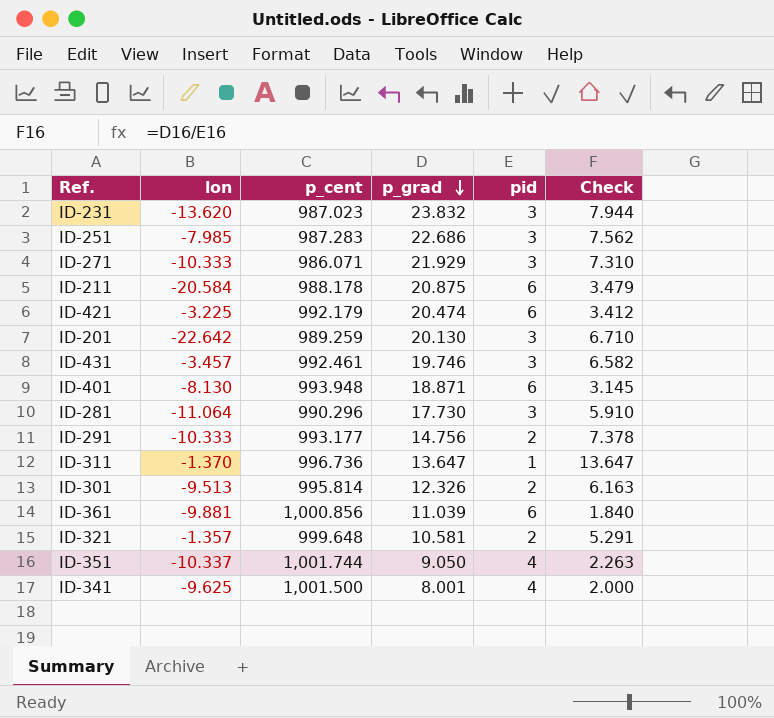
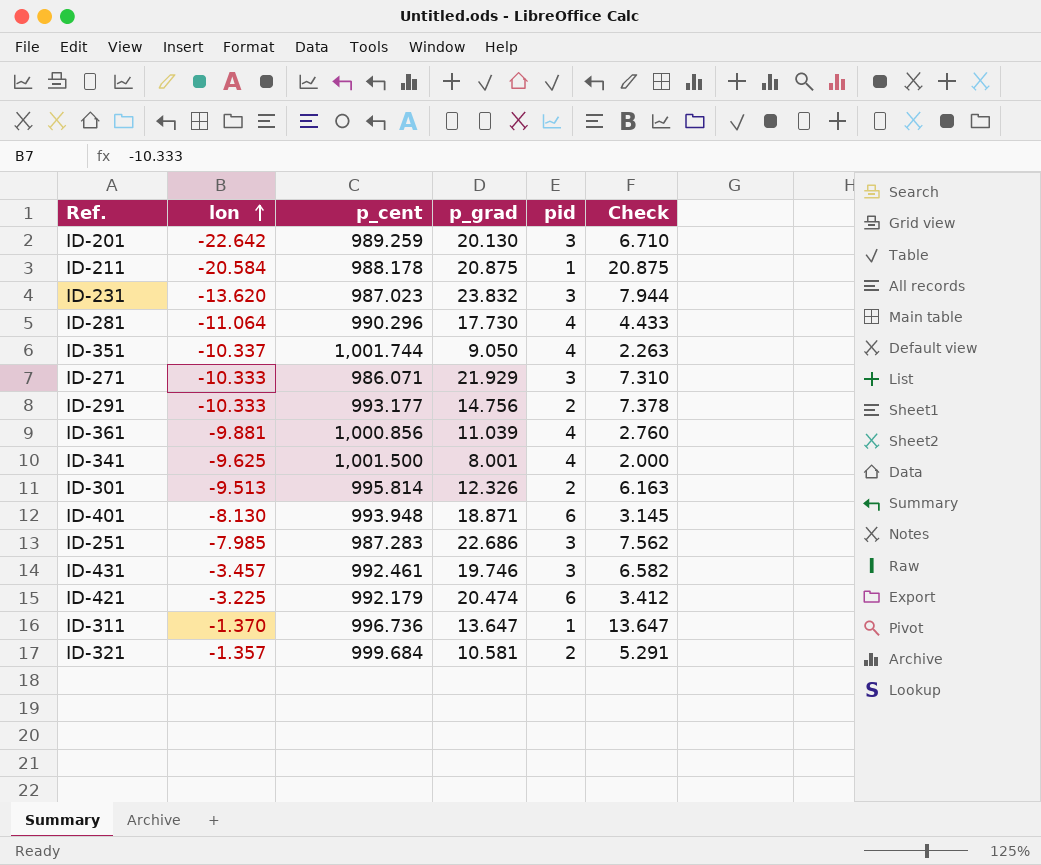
row order: p_grad descending -> lon ascending
ID-211 | pid: 6 -> 1
ID-211 | Check: 3.479 -> 20.875
ID-281 | pid: 3 -> 4
ID-281 | Check: 5.910 -> 4.433
ID-361 | pid: 6 -> 4
ID-361 | Check: 1.840 -> 2.760
ID-321 | p_cent: 999.648 -> 999.684

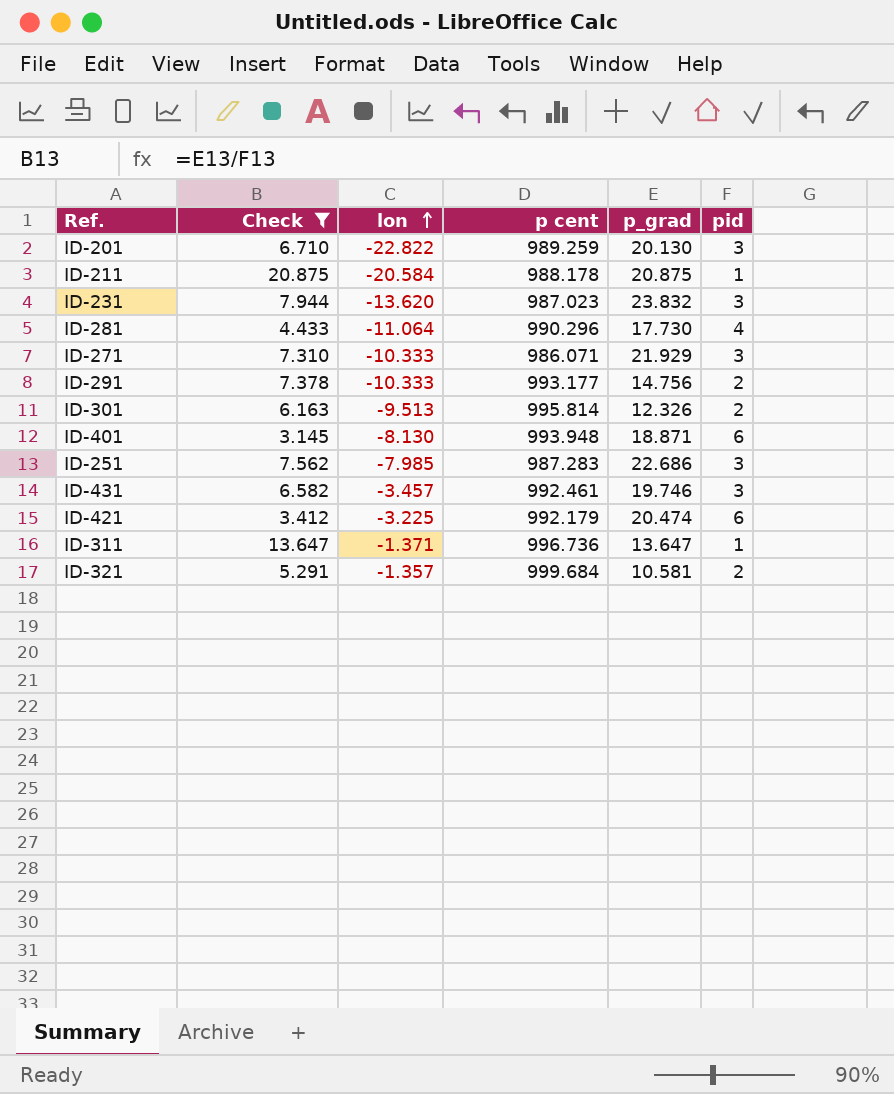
filter: none -> Check >= 3.145
column Check | position: 6 -> 2
column name: p_cent -> p cent
ID-201 | lon: -22.642 -> -22.822
ID-311 | lon: -1.370 -> -1.371

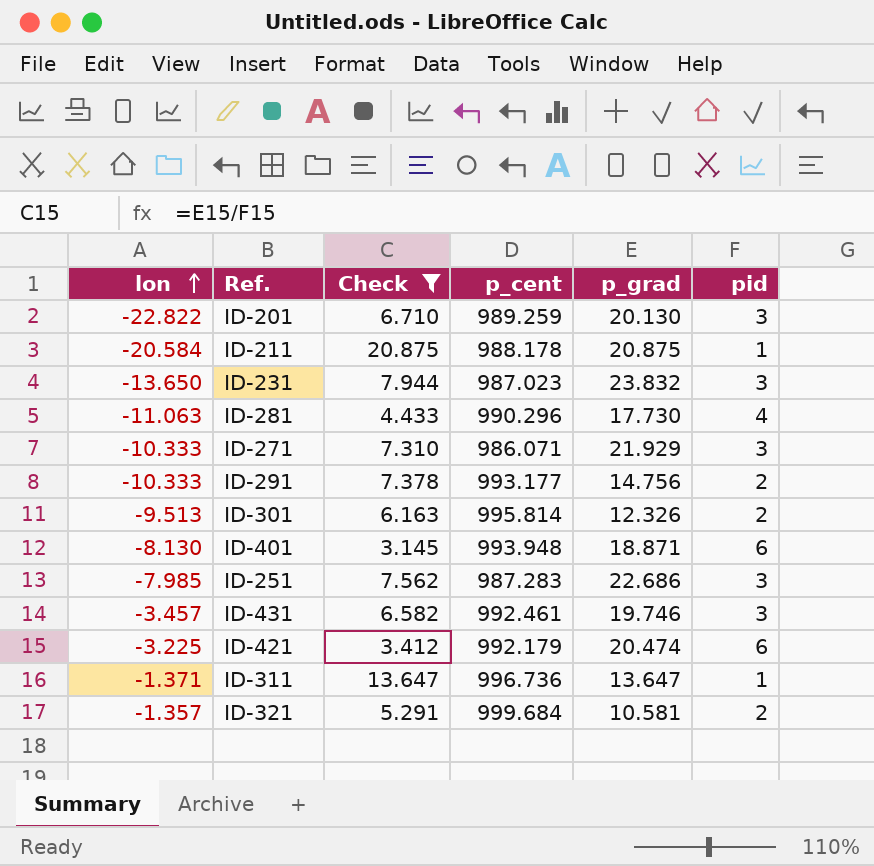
column lon | position: 3 -> 1
column name: p cent -> p_cent
ID-231 | lon: -13.620 -> -13.650
ID-281 | lon: -11.064 -> -11.063

